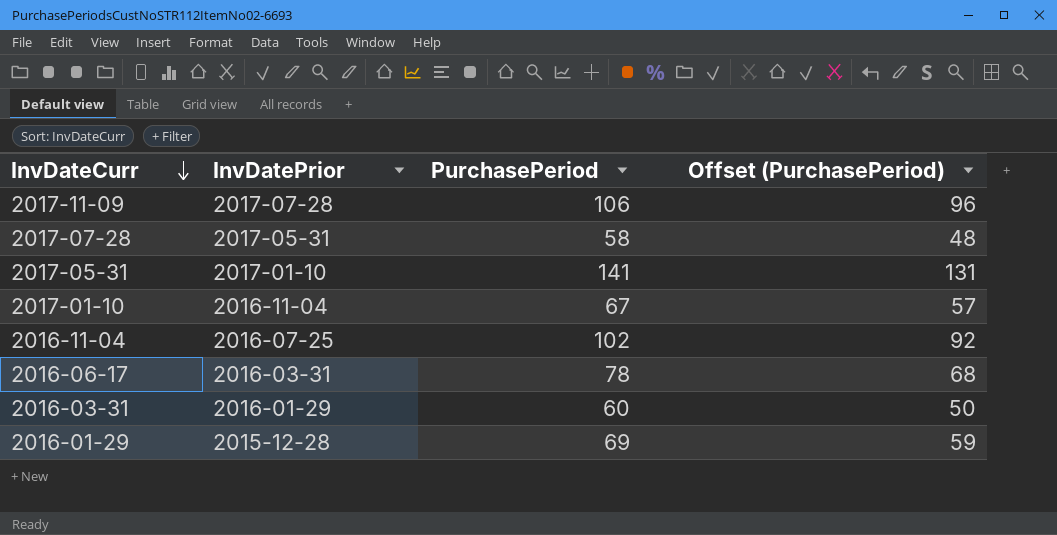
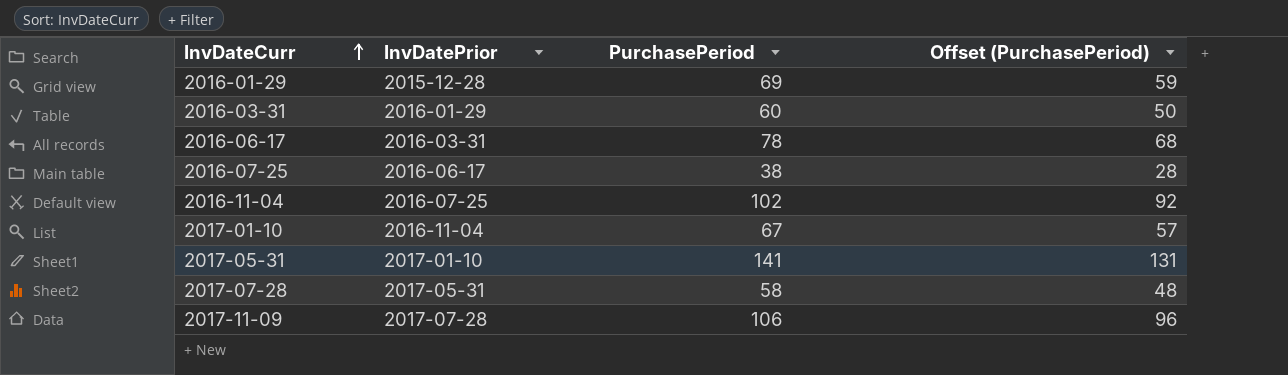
row order: InvDateCurr descending -> InvDateCurr ascending
row 2016-07-25: none -> 2016-06-17 | 38 | 28

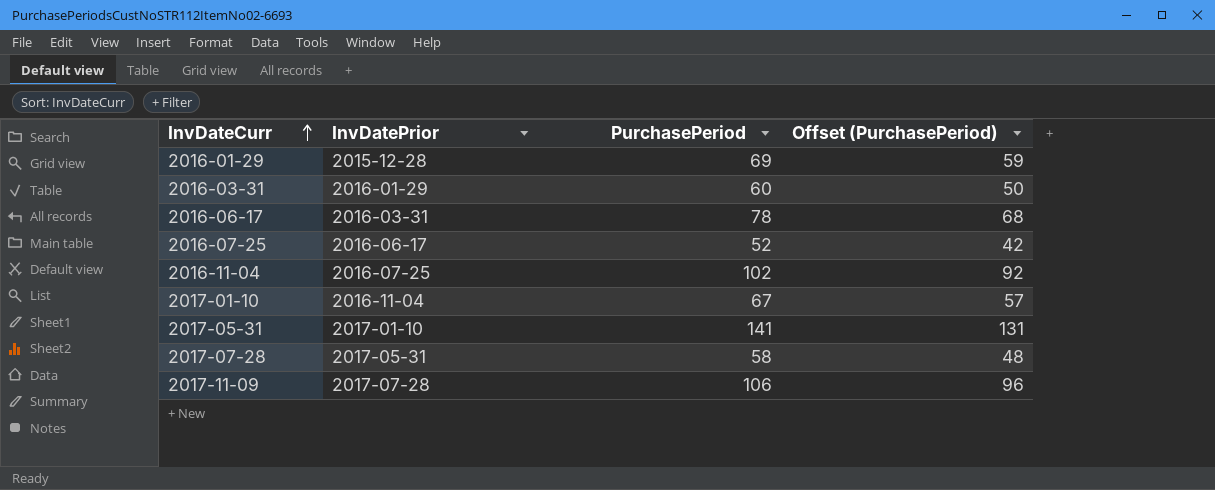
2016-07-25 | PurchasePeriod: 38 -> 52
2016-07-25 | Offset (PurchasePeriod): 28 -> 42

